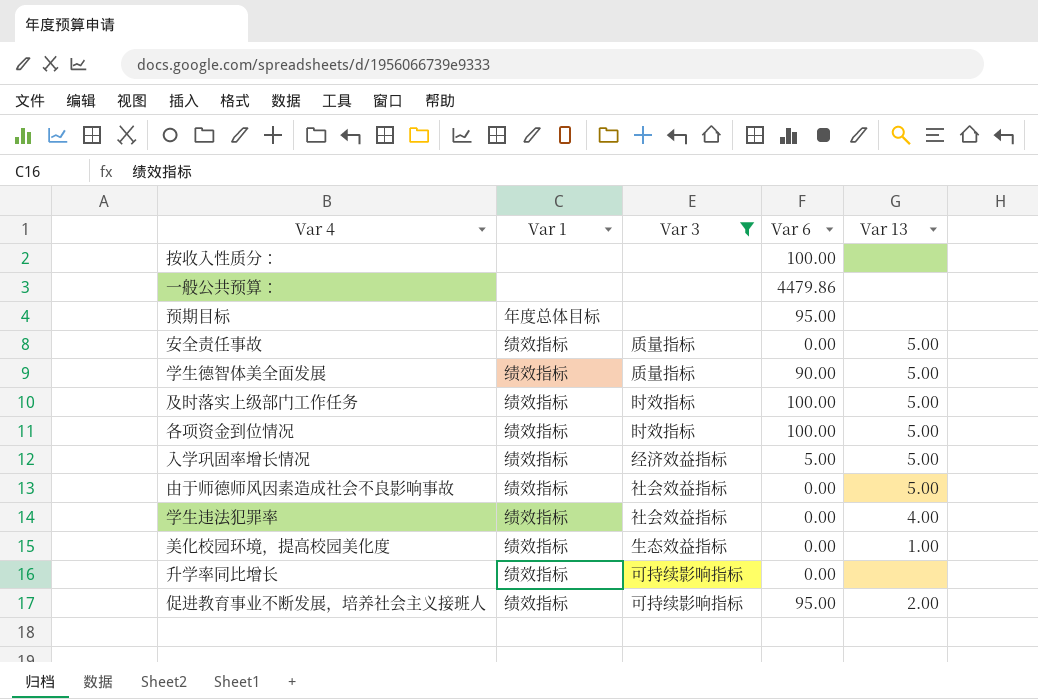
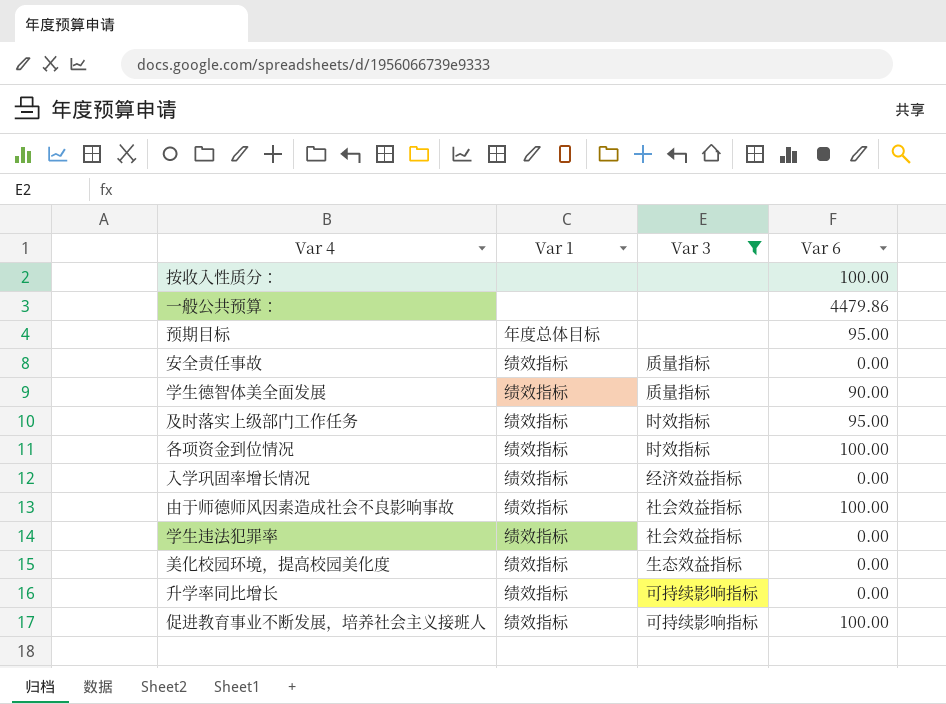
column Var 13 | position: 5 -> none
及时落实上级部门工作任务 | Var 6: 100.00 -> 95.00
入学巩固率增长情况 | Var 6: 5.00 -> 0.00
由于师德师风因素造成社会不良影响事故 | Var 6: 0.00 -> 100.00
促进教育事业不断发展，培养社会主义接班人 | Var 6: 95.00 -> 100.00

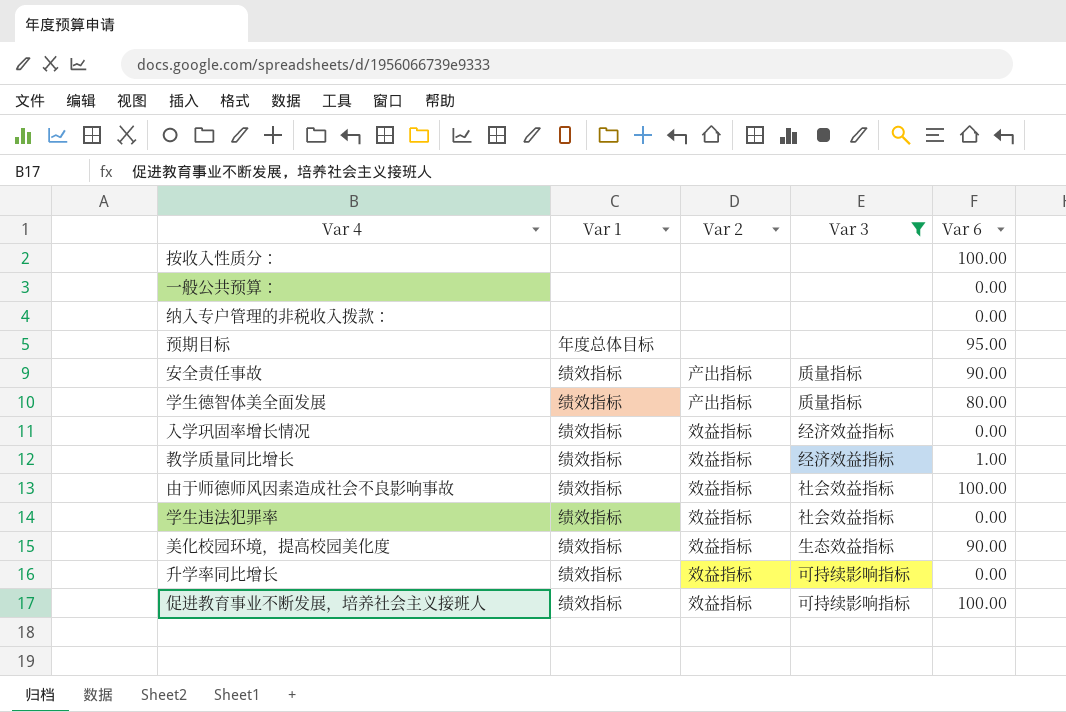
column Var 2 | position: none -> 3
row 及时落实上级部门工作任务: 绩效指标 | 时效指标 | 95.00 -> none
row 各项资金到位情况: 绩效指标 | 时效指标 | 100.00 -> none
一般公共预算： | Var 6: 4479.86 -> 0.00
row 纳入专户管理的非税收入拨款：: none -> none | none | none | 0.00
安全责任事故 | Var 6: 0.00 -> 90.00
学生德智体美全面发展 | Var 6: 90.00 -> 80.00
row 教学质量同比增长: none -> 绩效指标 | 效益指标 | 经济效益指标 | 1.00
美化校园环境，提高校园美化度 | Var 6: 0.00 -> 90.00

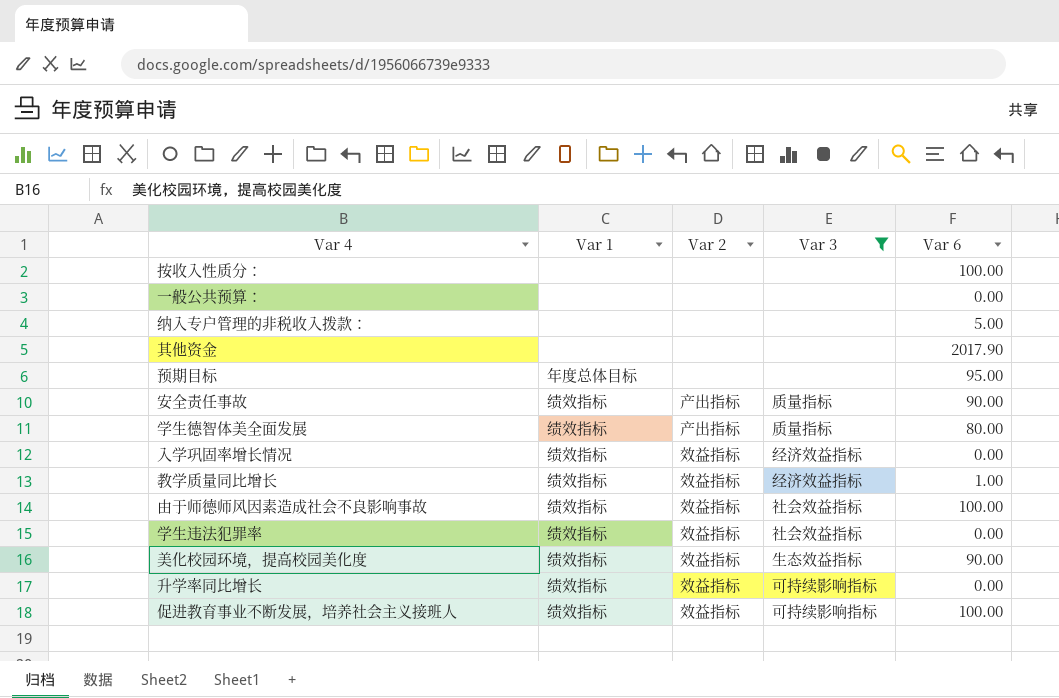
纳入专户管理的非税收入拨款： | Var 6: 0.00 -> 5.00
row 其他资金: none -> none | none | none | 2017.90

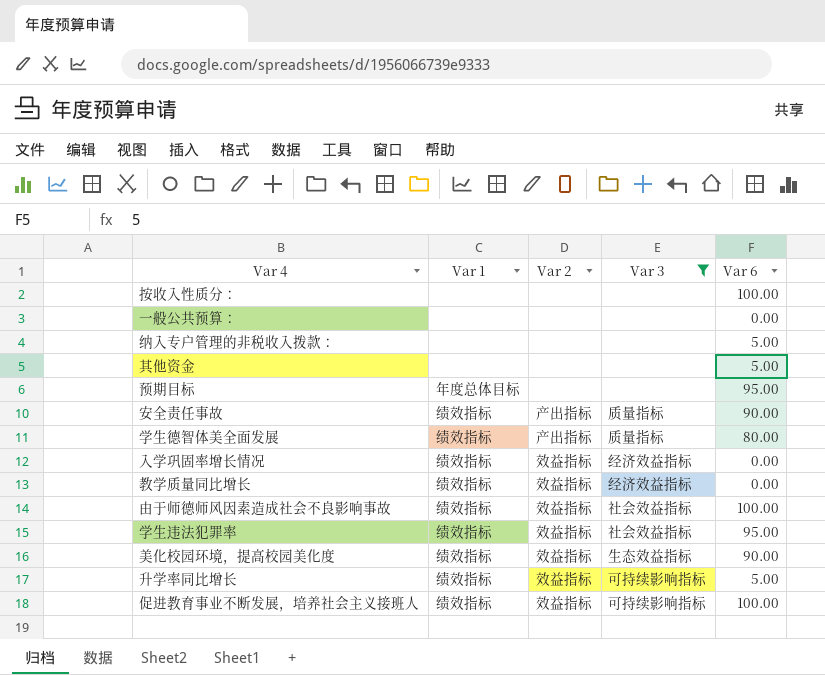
其他资金 | Var 6: 2017.90 -> 5.00
教学质量同比增长 | Var 6: 1.00 -> 0.00
学生违法犯罪率 | Var 6: 0.00 -> 95.00
升学率同比增长 | Var 6: 0.00 -> 5.00

